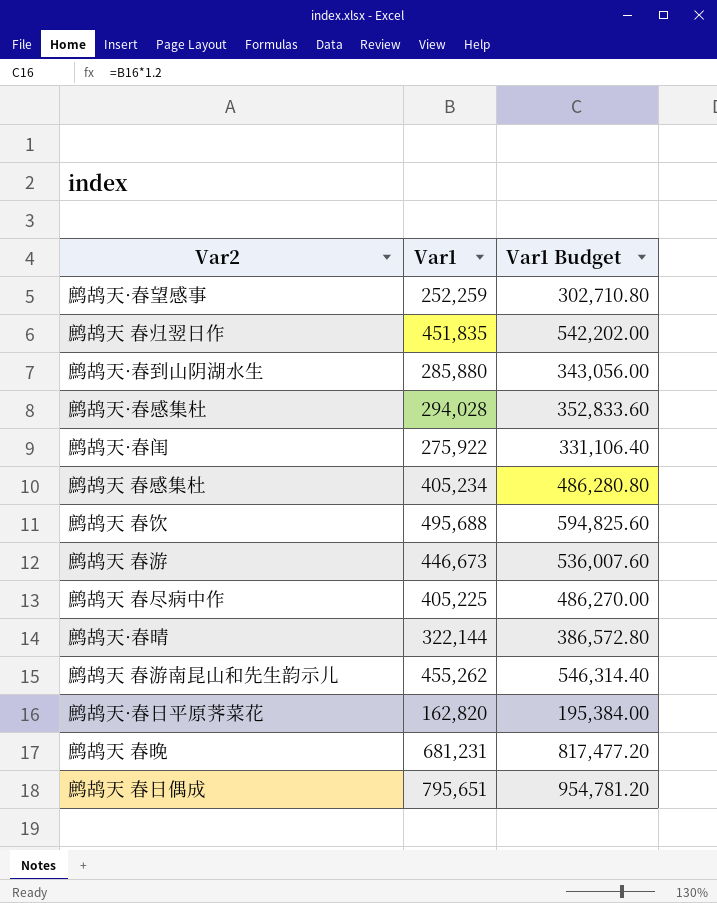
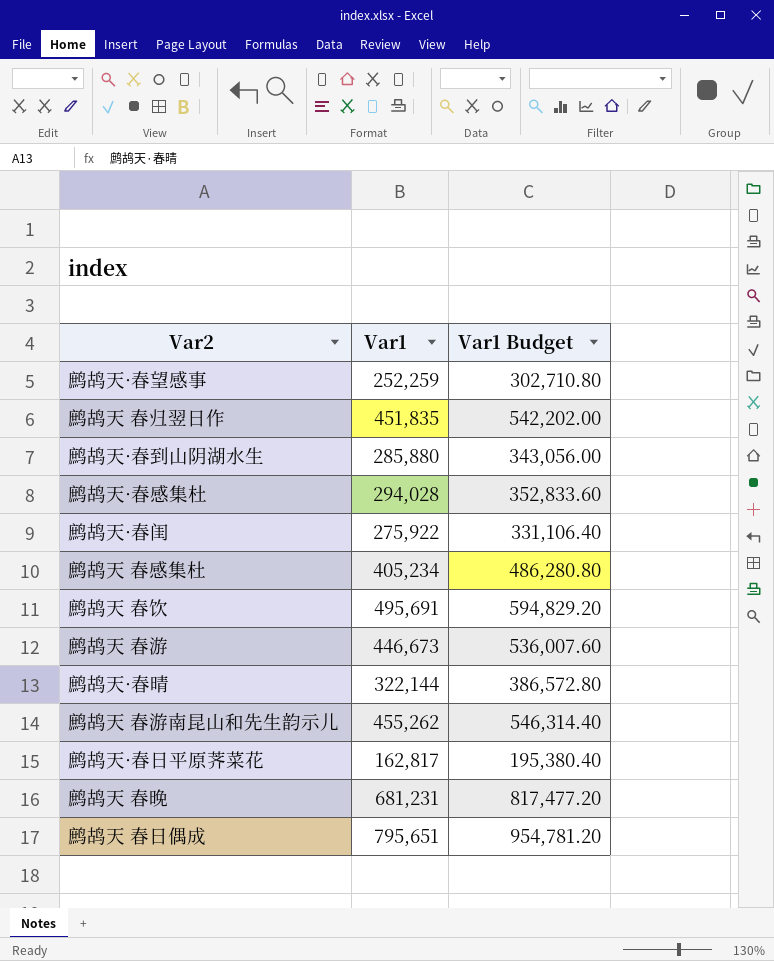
row 鹧鸪天 春尽病中作: 405,225 | 486,270.00 -> none
鹧鸪天 春饮 | Var1: 495,688 -> 495,691
鹧鸪天 春饮 | Var1 Budget: 594,825.60 -> 594,829.20
鹧鸪天·春日平原荠菜花 | Var1: 162,820 -> 162,817
鹧鸪天·春日平原荠菜花 | Var1 Budget: 195,384.00 -> 195,380.40

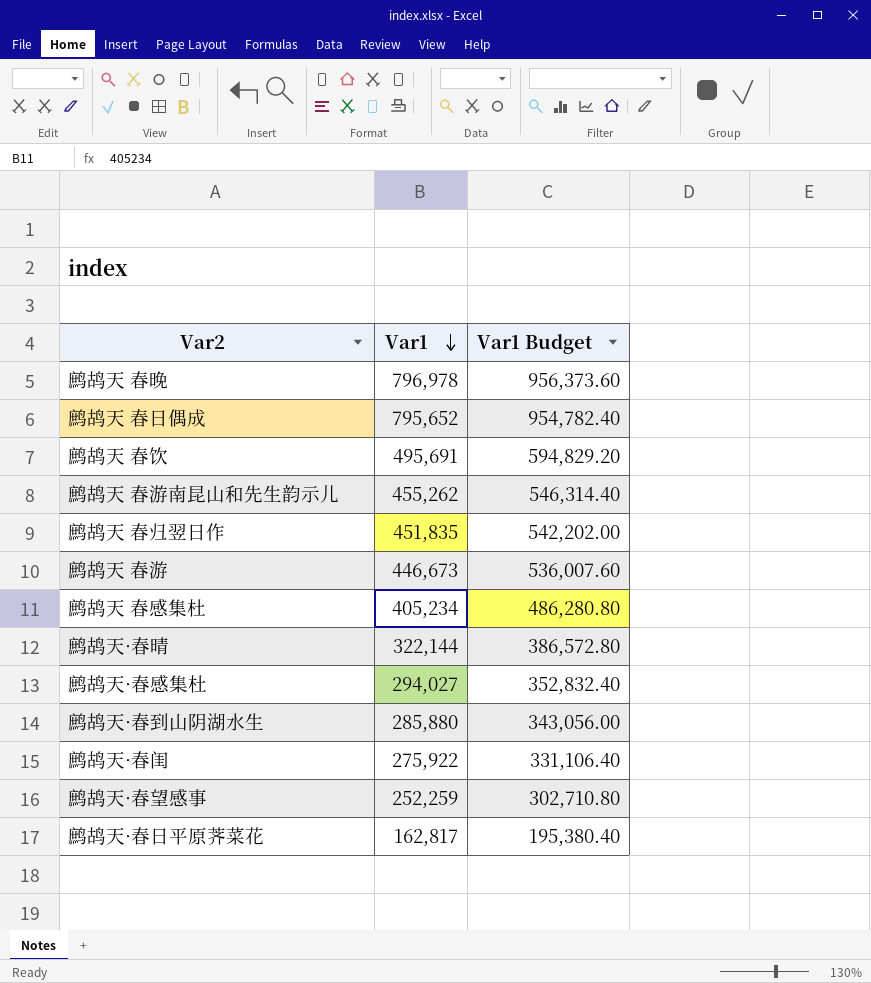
row order: none -> Var1 descending
鹧鸪天 春晚 | Var1: 681,231 -> 796,978
鹧鸪天 春晚 | Var1 Budget: 817,477.20 -> 956,373.60
鹧鸪天 春日偶成 | Var1: 795,651 -> 795,652
鹧鸪天 春日偶成 | Var1 Budget: 954,781.20 -> 954,782.40
鹧鸪天·春感集杜 | Var1: 294,028 -> 294,027
鹧鸪天·春感集杜 | Var1 Budget: 352,833.60 -> 352,832.40

